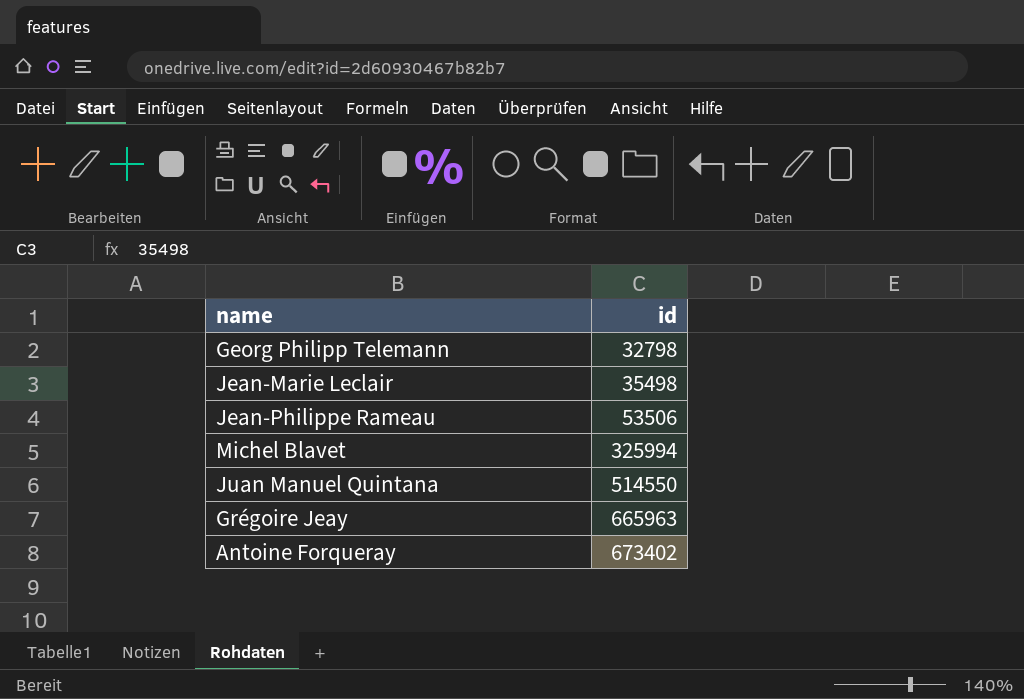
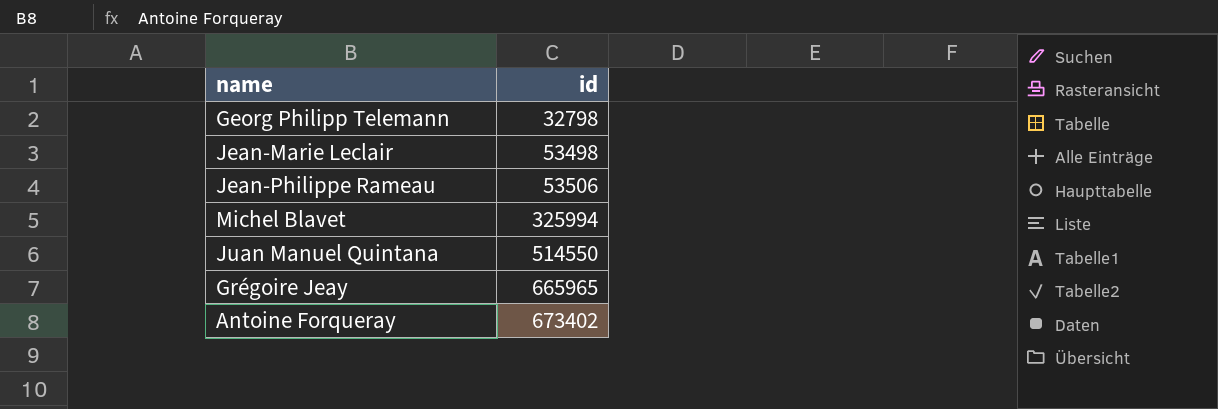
Jean‐Marie Leclair | id: 35498 -> 53498
Grégoire Jeay | id: 665963 -> 665965

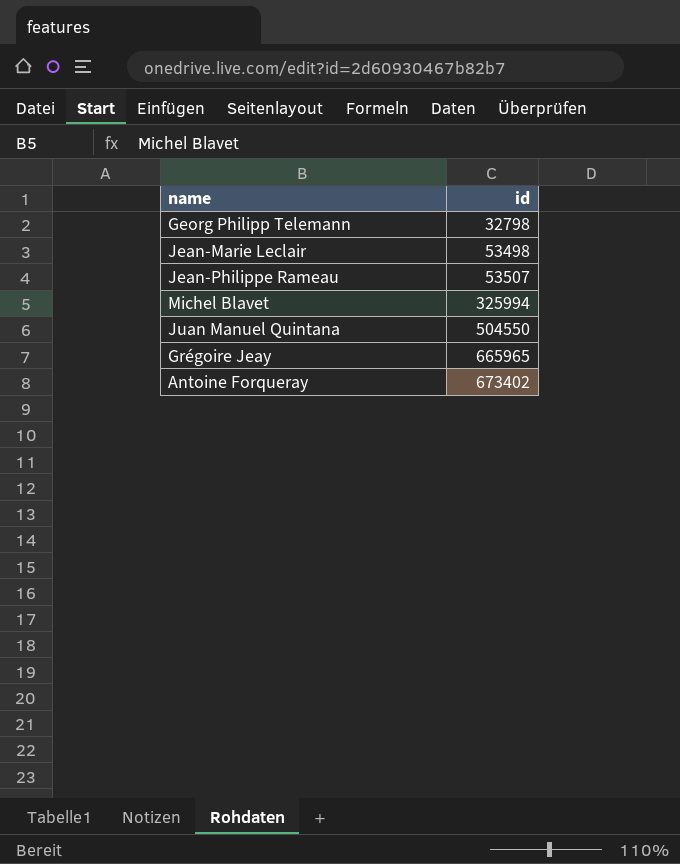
Jean‐Philippe Rameau | id: 53506 -> 53507
Juan Manuel Quintana | id: 514550 -> 504550

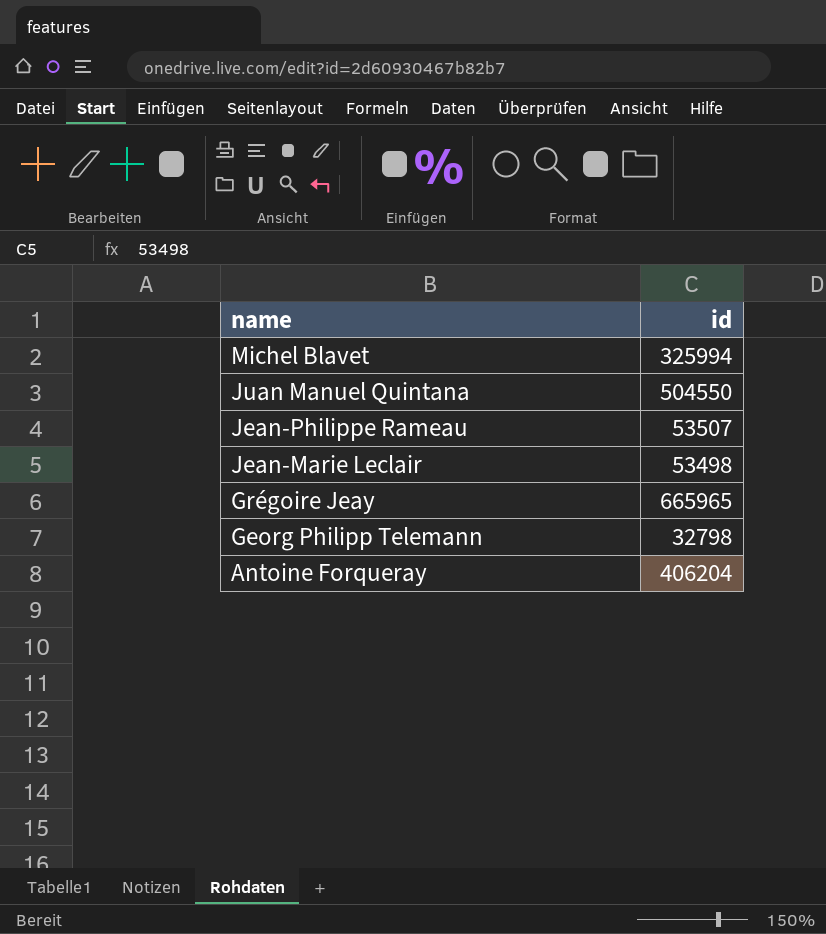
row order: id ascending -> name descending
Antoine Forqueray | id: 673402 -> 406204

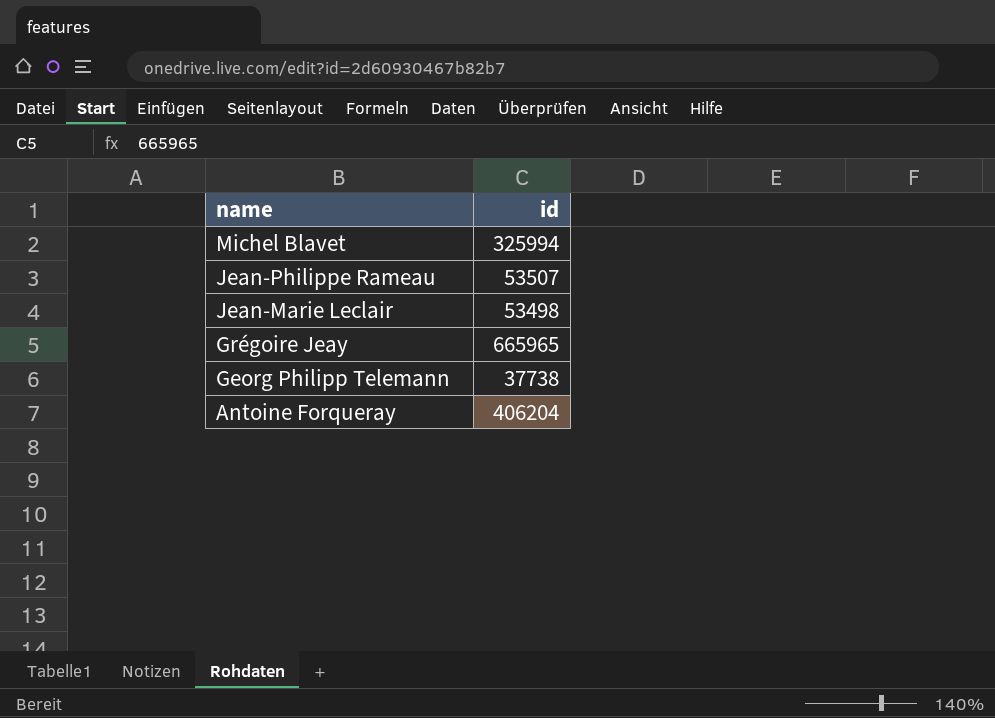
row Juan Manuel Quintana: 504550 -> none
Georg Philipp Telemann | id: 32798 -> 37738

